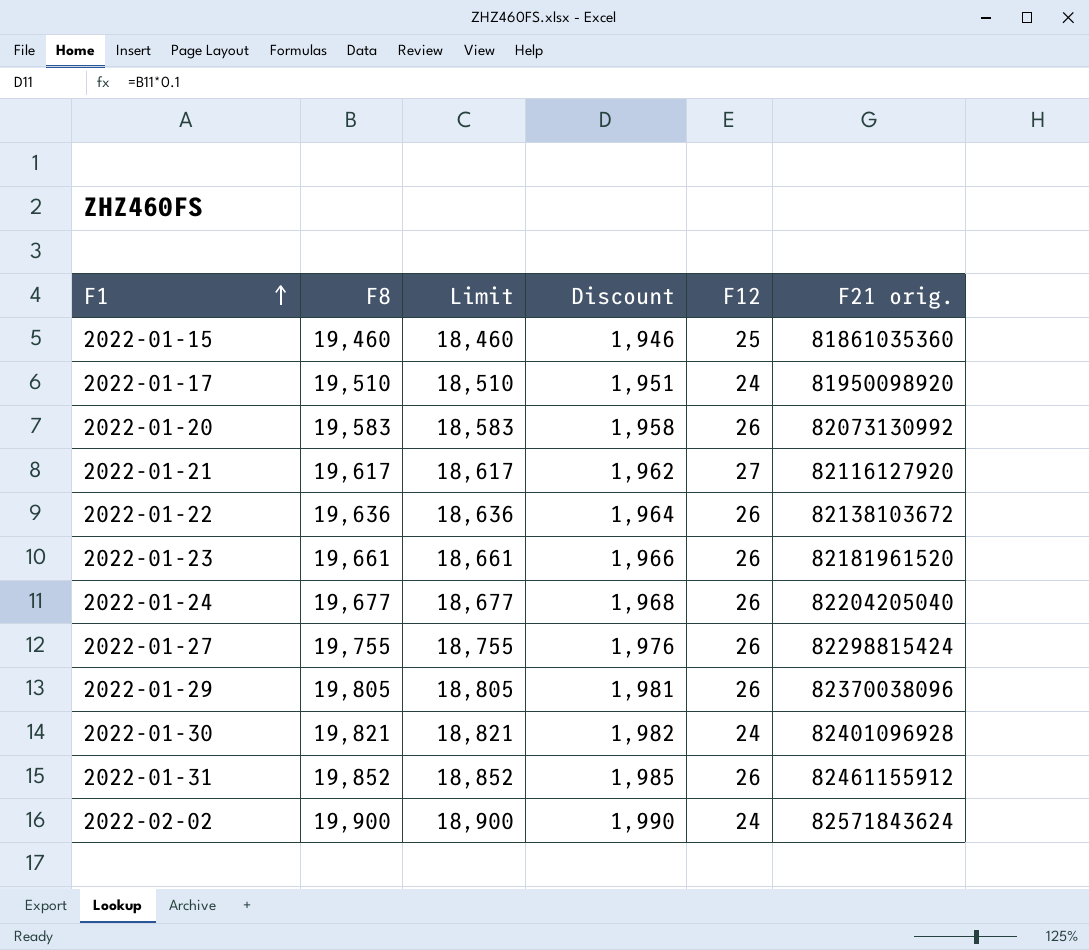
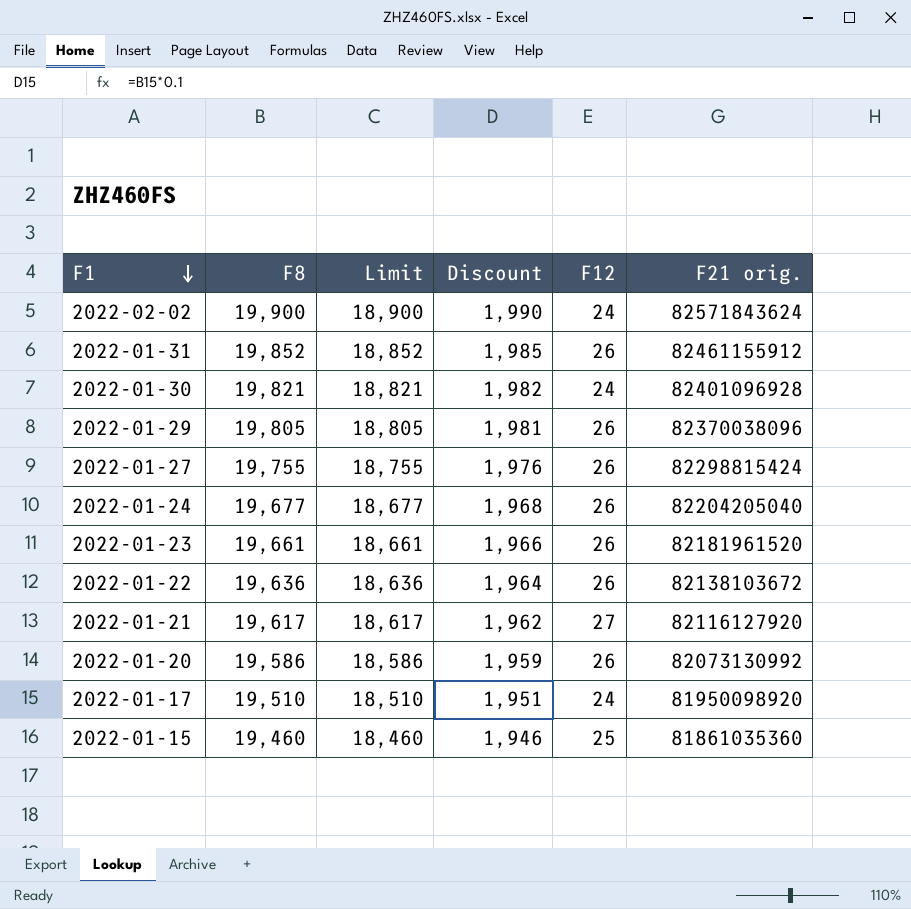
row order: F1 ascending -> F1 descending
2022-01-20 | F8: 19,583 -> 19,586
2022-01-20 | Limit: 18,583 -> 18,586
2022-01-20 | Discount: 1,958 -> 1,959

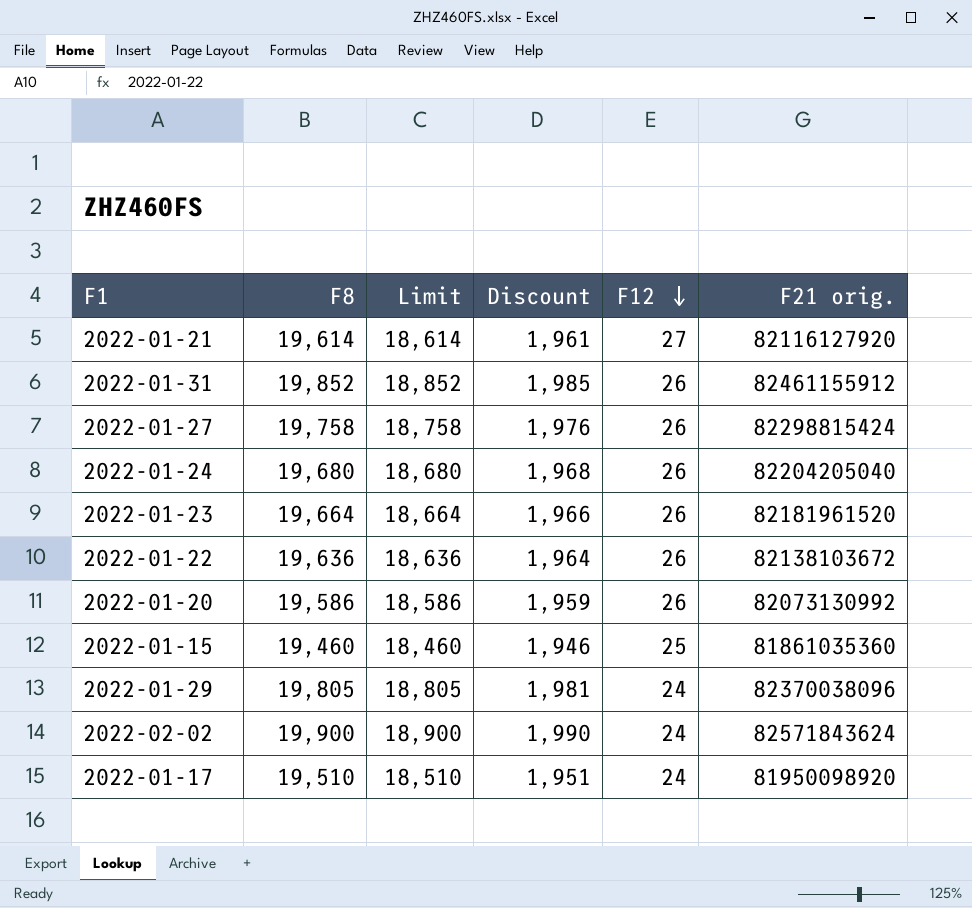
row order: F1 descending -> F12 descending
row 2022-01-30: 19,821 | 18,821 | 1,982 | 24 | 82401096928 -> none
2022-01-21 | F8: 19,617 -> 19,614
2022-01-21 | Limit: 18,617 -> 18,614
2022-01-21 | Discount: 1,962 -> 1,961
2022-01-27 | F8: 19,755 -> 19,758
2022-01-27 | Limit: 18,755 -> 18,758
2022-01-24 | F8: 19,677 -> 19,680
2022-01-24 | Limit: 18,677 -> 18,680
2022-01-23 | F8: 19,661 -> 19,664
2022-01-23 | Limit: 18,661 -> 18,664
2022-01-29 | F12: 26 -> 24

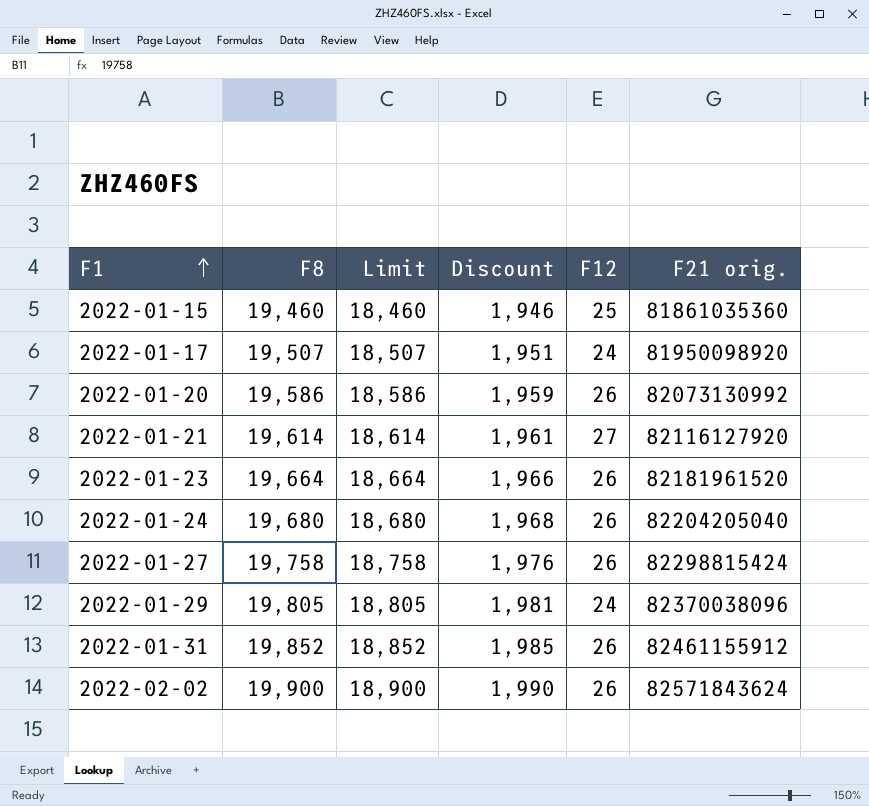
row order: F12 descending -> F1 ascending
row 2022-01-22: 19,636 | 18,636 | 1,964 | 26 | 82138103672 -> none
2022-01-17 | F8: 19,510 -> 19,507
2022-01-17 | Limit: 18,510 -> 18,507
2022-02-02 | F12: 24 -> 26

